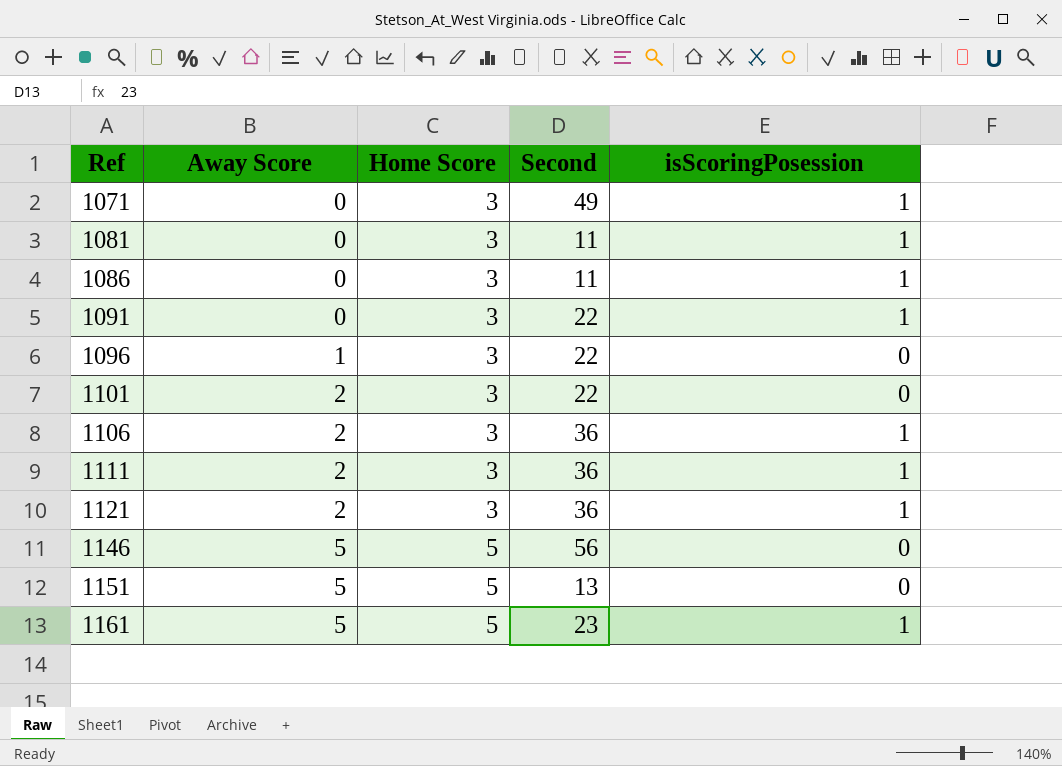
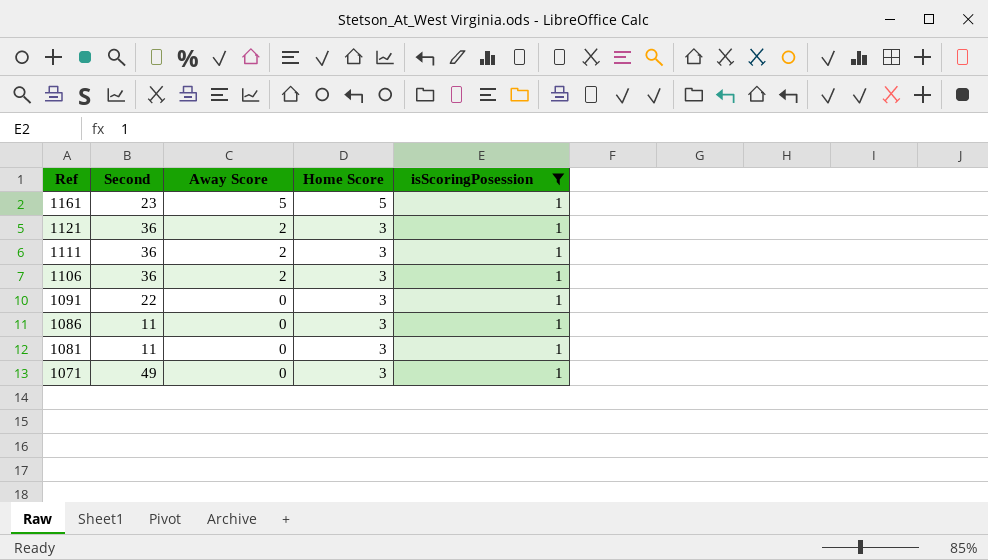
filter: none -> isScoringPosession = 1
row order: Ref ascending -> Ref descending
column Second | position: 4 -> 2

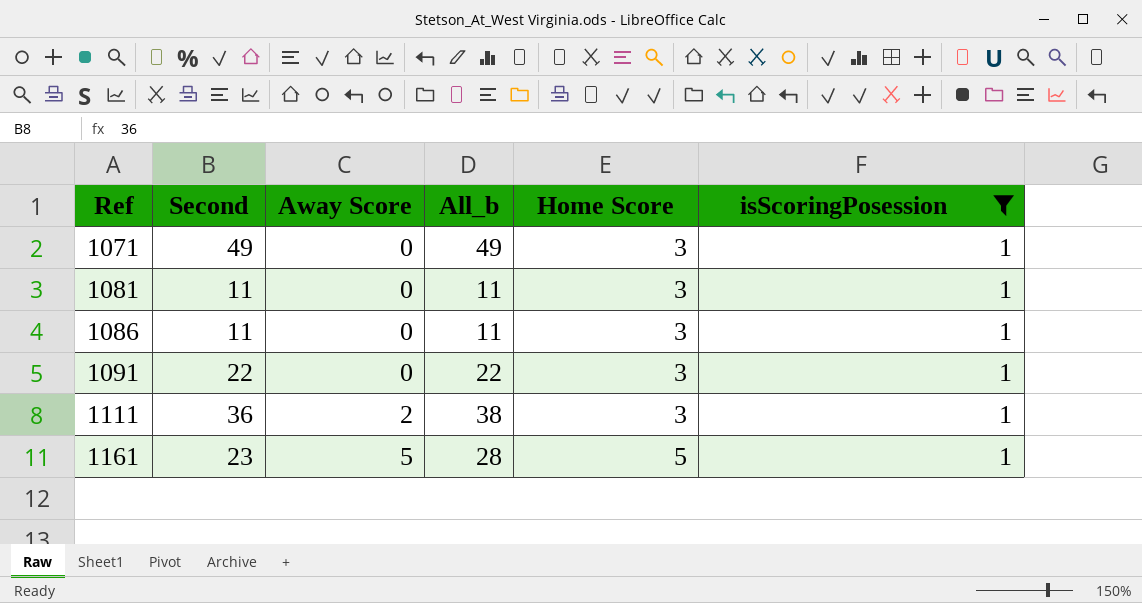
row order: Ref descending -> Ref ascending
column All_b | formula: none -> [Second] + [Away Score]
row 1121: 36 | 2 | 3 | 1 -> none
row 1106: 36 | 2 | 3 | 1 -> none

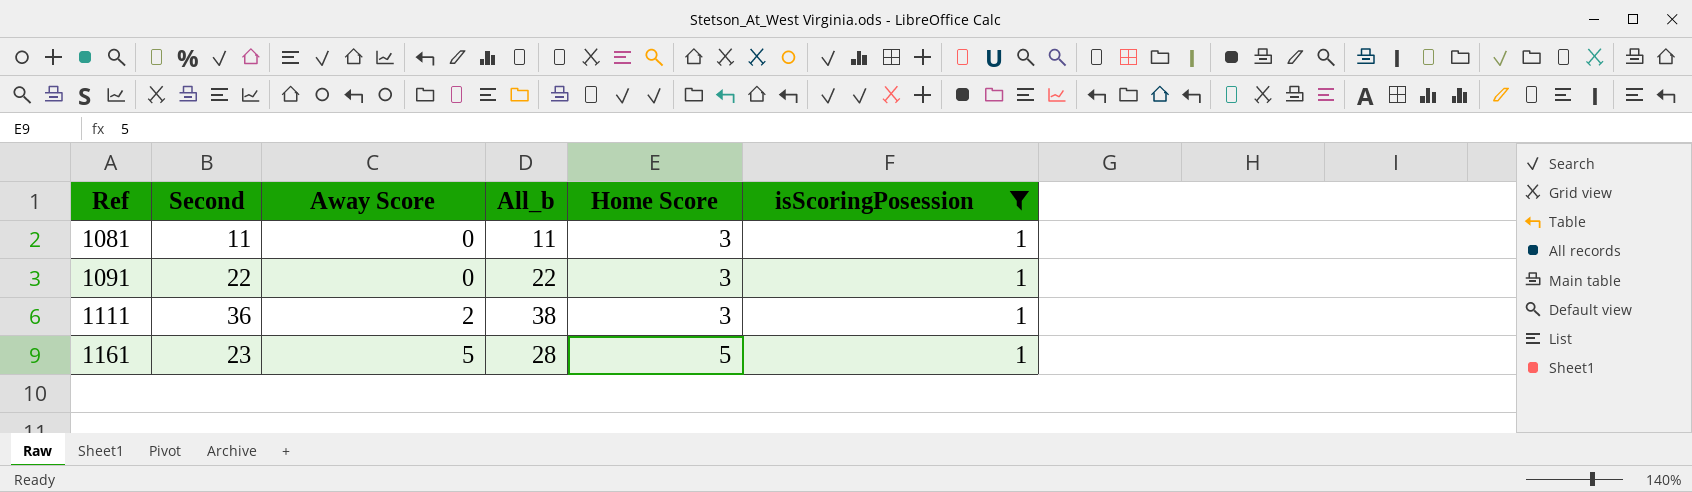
row 1071: 49 | 0 | 49 | 3 | 1 -> none
row 1086: 11 | 0 | 11 | 3 | 1 -> none

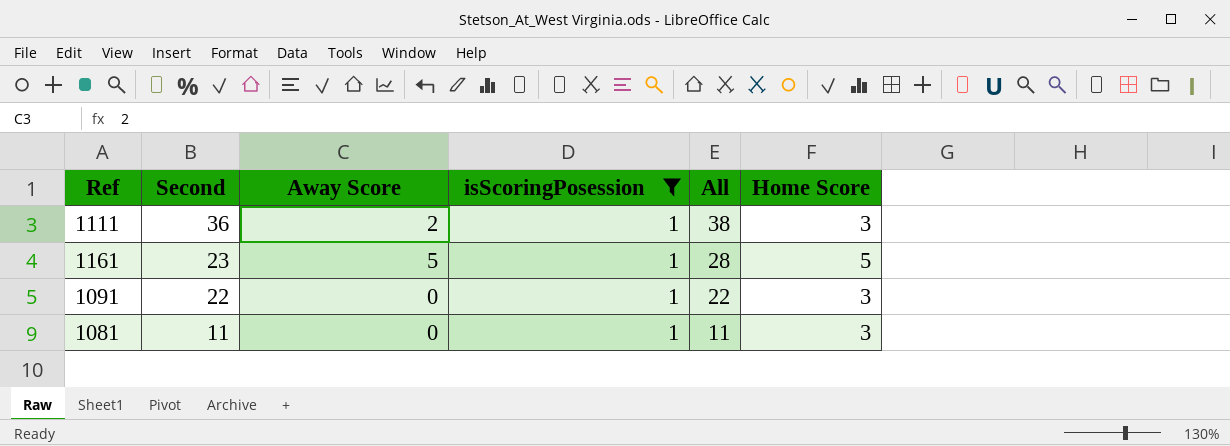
row order: Ref ascending -> Second descending
column isScoringPosession | position: 6 -> 4
column name: All_b -> All

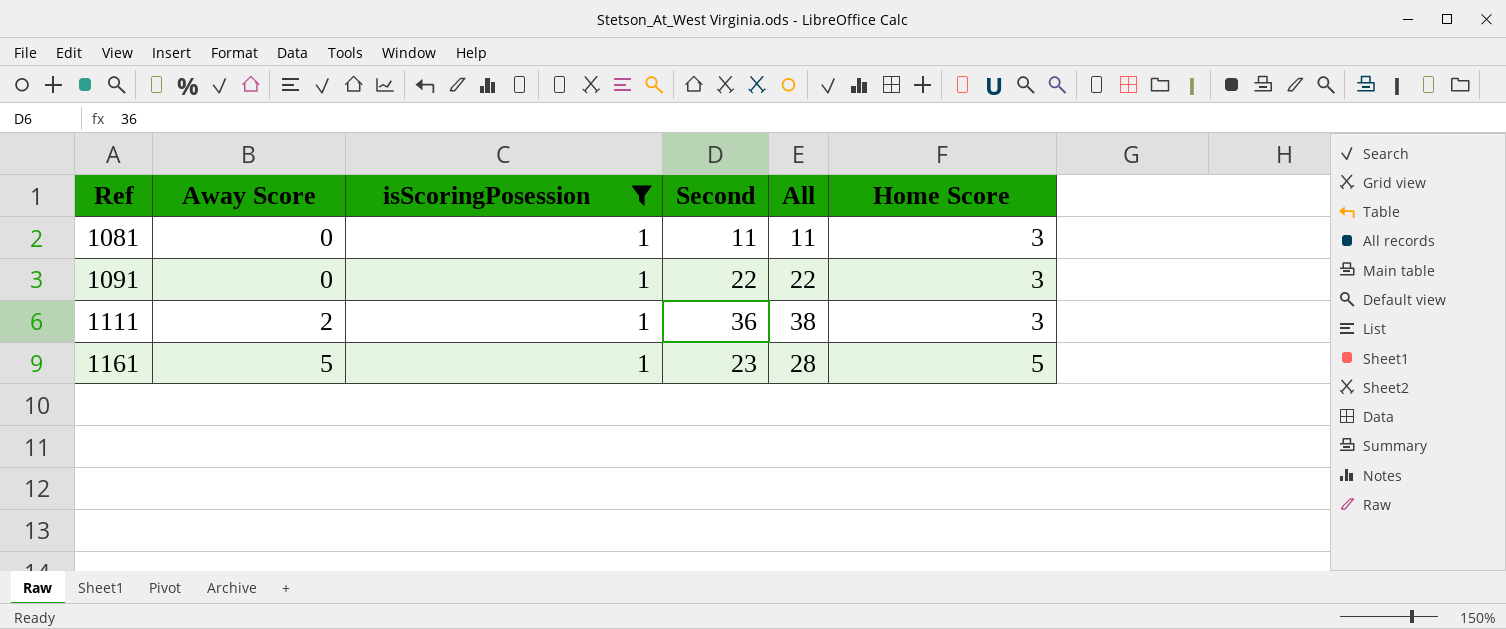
row order: Second descending -> Ref ascending
column Second | position: 2 -> 4

